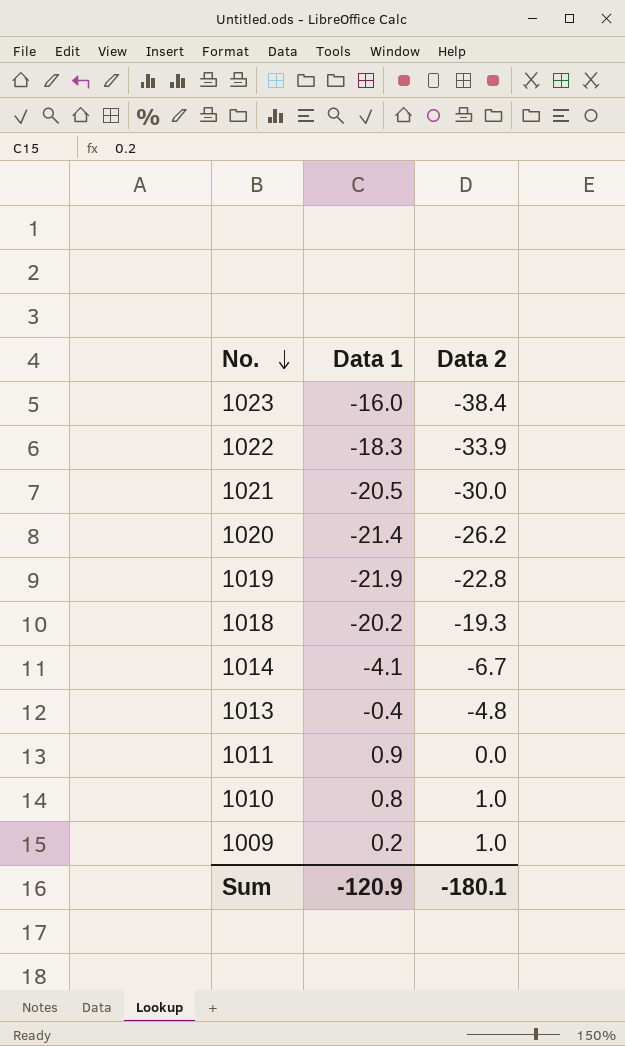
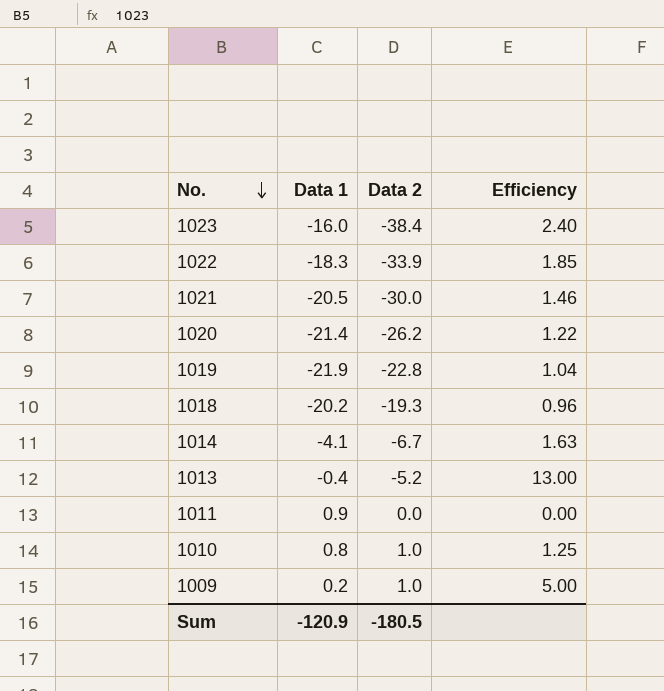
column Efficiency | formula: none -> [Data 2] / [Data 1]
1013 | Data 2: -4.8 -> -5.2
Sum | Data 2: -180.1 -> -180.5

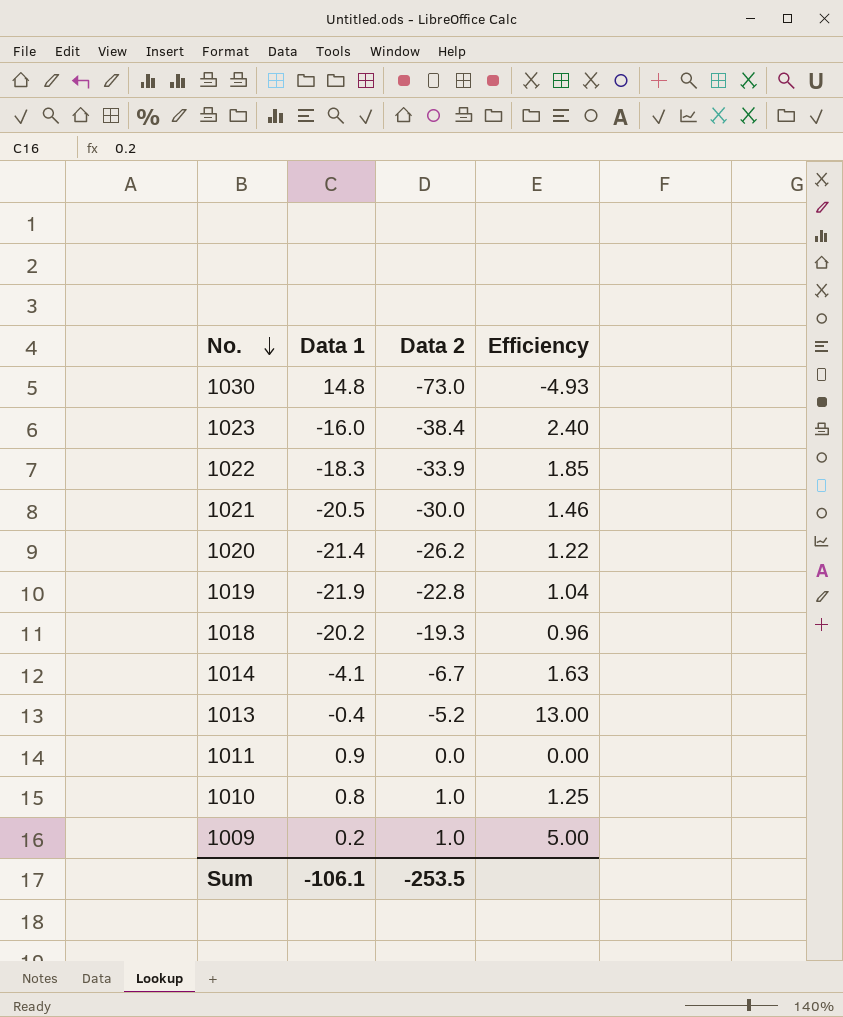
row 1030: none -> 14.8 | -73.0 | -4.93
Sum | Data 1: -120.9 -> -106.1
Sum | Data 2: -180.5 -> -253.5

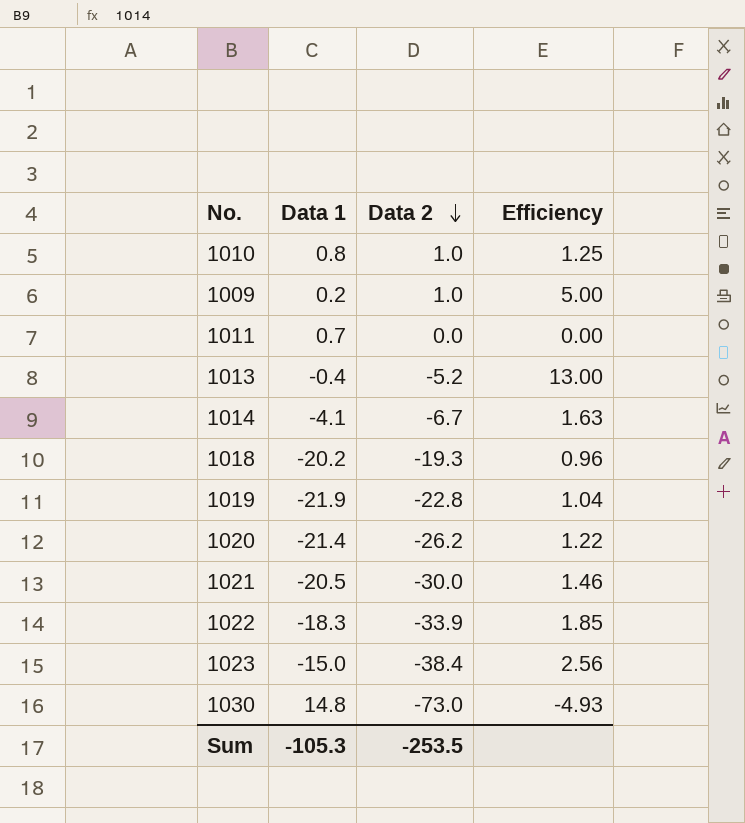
row order: No. descending -> Data 2 descending
1011 | Data 1: 0.9 -> 0.7
1023 | Data 1: -16.0 -> -15.0
1023 | Efficiency: 2.40 -> 2.56
Sum | Data 1: -106.1 -> -105.3

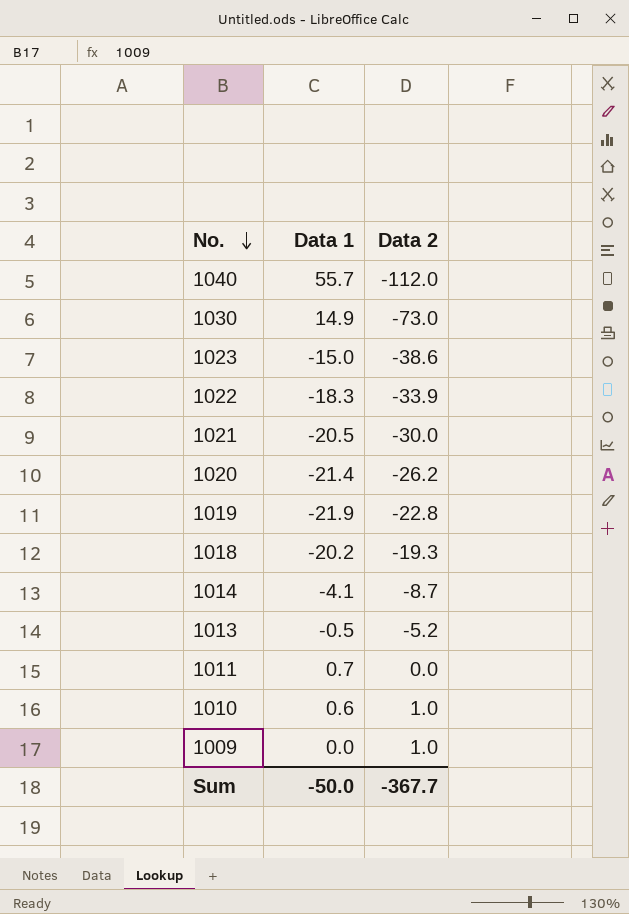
row order: Data 2 descending -> No. descending
column Efficiency | formula: [Data 2] / [Data 1] -> none
row 1040: none -> 55.7 | -112.0
1030 | Data 1: 14.8 -> 14.9
1023 | Data 2: -38.4 -> -38.6
1014 | Data 2: -6.7 -> -8.7
1013 | Data 1: -0.4 -> -0.5
1010 | Data 1: 0.8 -> 0.6
1009 | Data 1: 0.2 -> 0.0
Sum | Data 1: -105.3 -> -50.0
Sum | Data 2: -253.5 -> -367.7

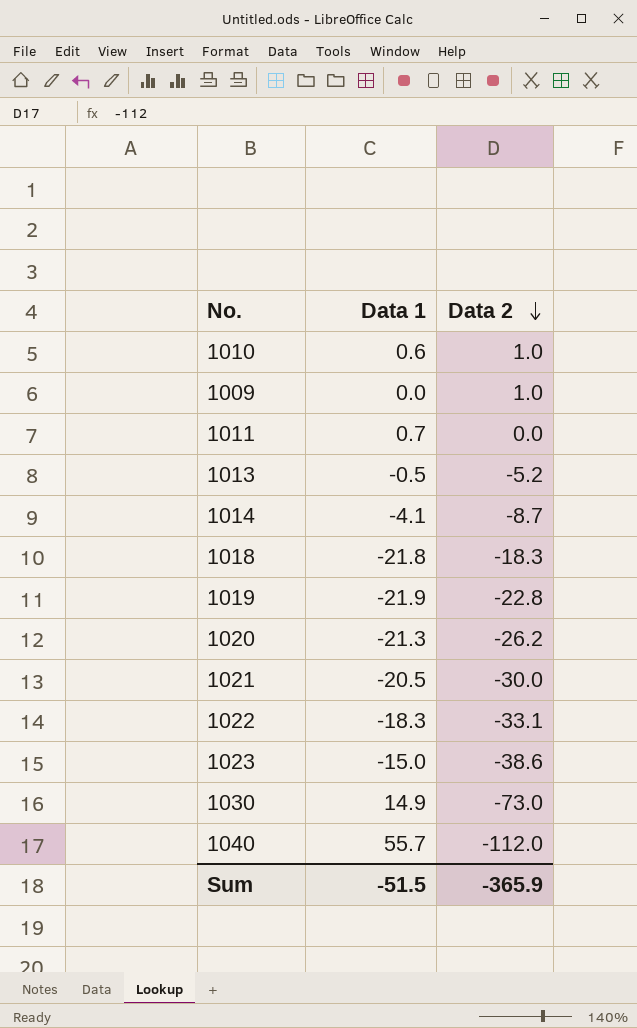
row order: No. descending -> Data 2 descending
1018 | Data 1: -20.2 -> -21.8
1018 | Data 2: -19.3 -> -18.3
1020 | Data 1: -21.4 -> -21.3
1022 | Data 2: -33.9 -> -33.1
Sum | Data 1: -50.0 -> -51.5
Sum | Data 2: -367.7 -> -365.9

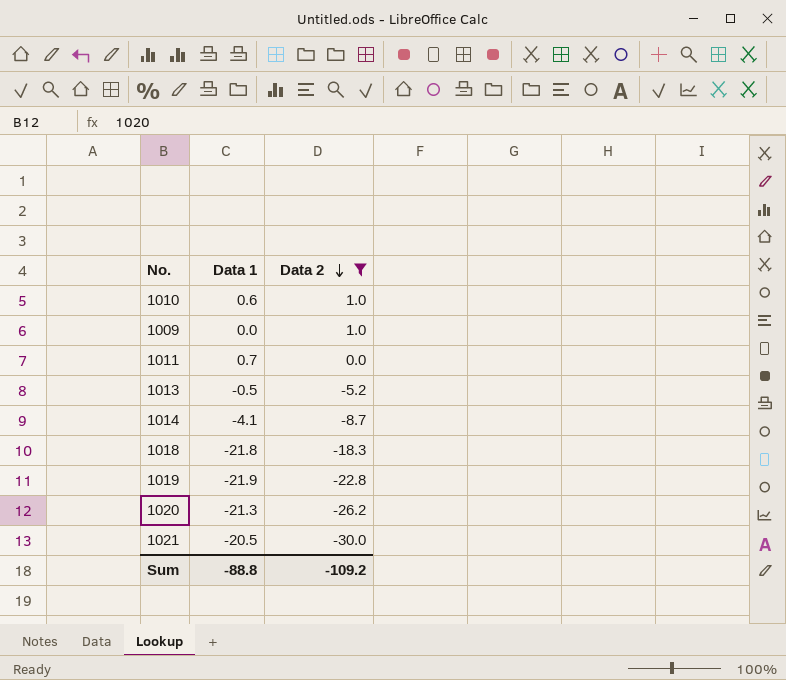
filter: none -> Data 2 >= -30.0
Sum | Data 1: -51.5 -> -88.8
Sum | Data 2: -365.9 -> -109.2

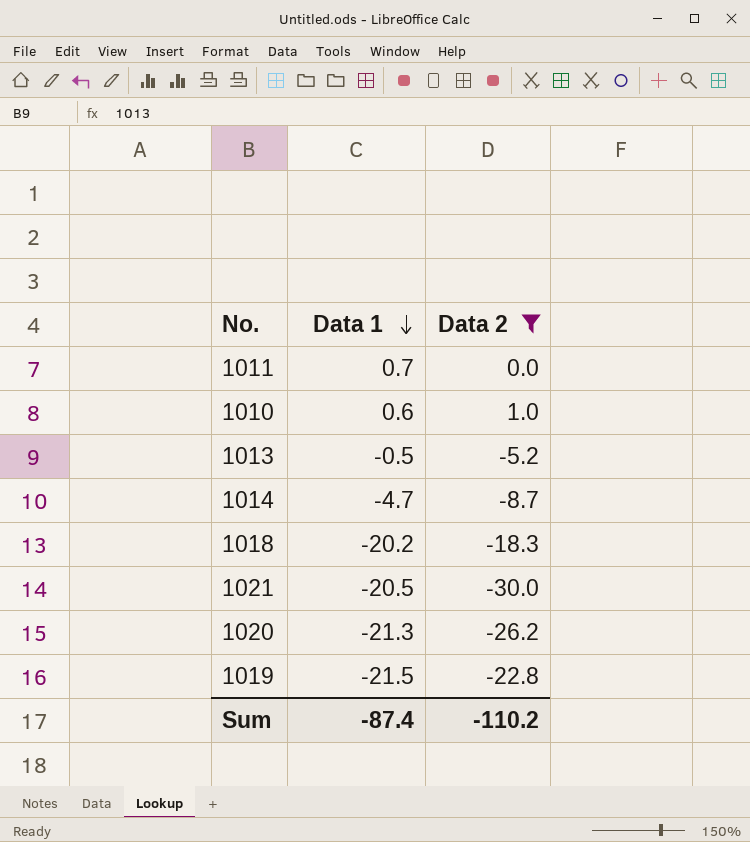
row order: Data 2 descending -> Data 1 descending
row 1009: 0.0 | 1.0 -> none
1014 | Data 1: -4.1 -> -4.7
1018 | Data 1: -21.8 -> -20.2
1019 | Data 1: -21.9 -> -21.5
Sum | Data 1: -88.8 -> -87.4
Sum | Data 2: -109.2 -> -110.2

